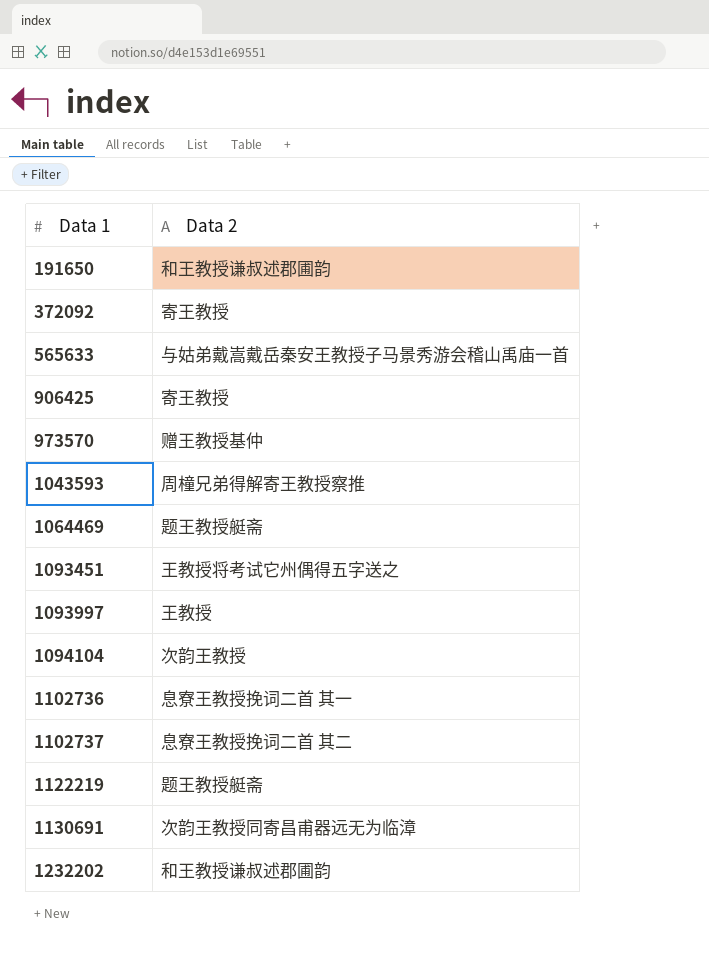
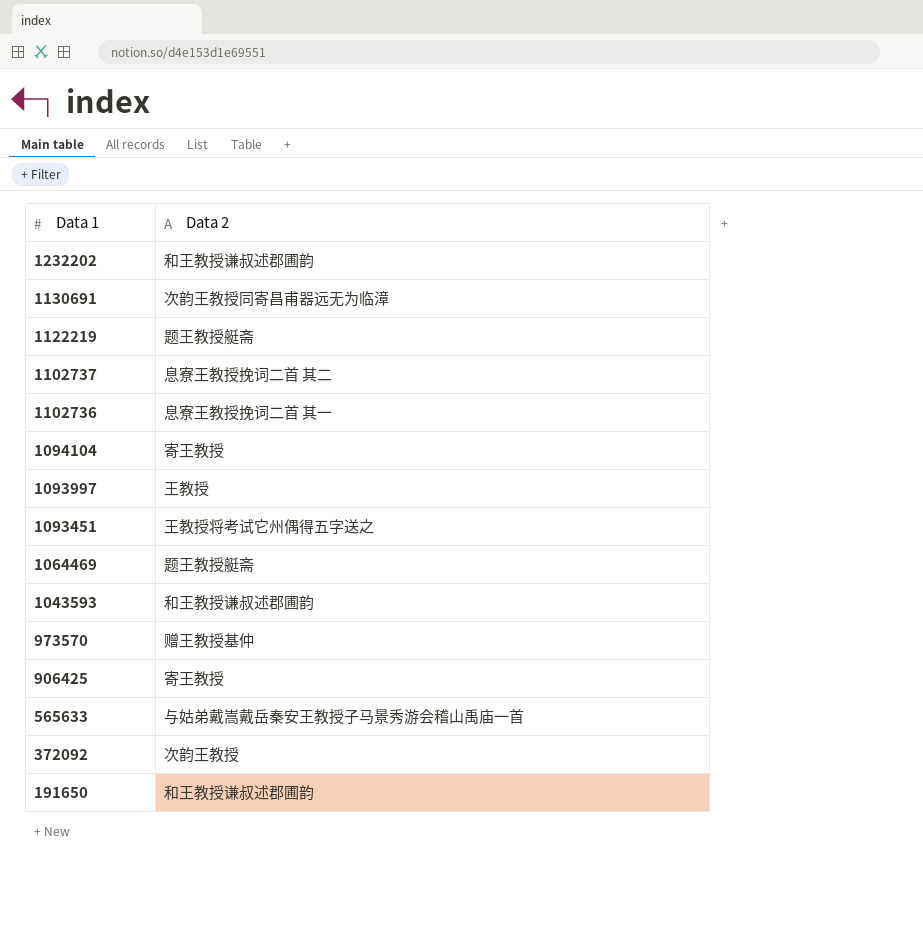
row order: Data 1 ascending -> Data 1 descending
1094104 | Data 2: 次韵王教授 -> 寄王教授
1043593 | Data 2: 周橦兄弟得解寄王教授察推 -> 和王教授谦叔述郡圃韵
372092 | Data 2: 寄王教授 -> 次韵王教授

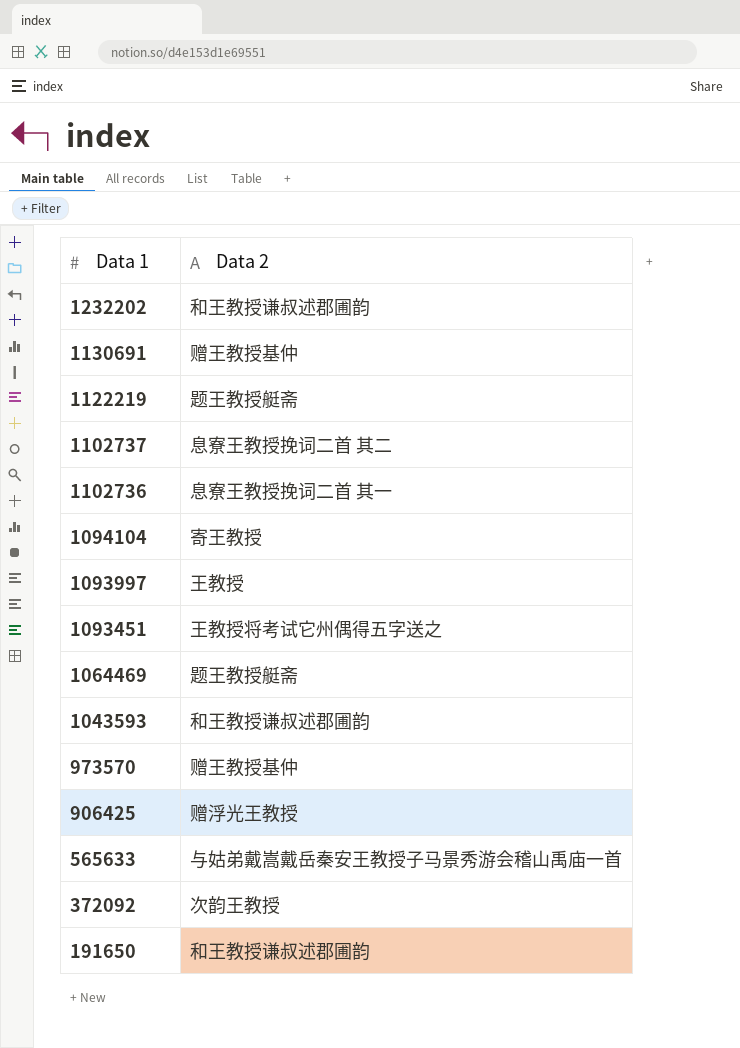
1130691 | Data 2: 次韵王教授同寄昌甫器远无为临漳 -> 赠王教授基仲
906425 | Data 2: 寄王教授 -> 赠浮光王教授

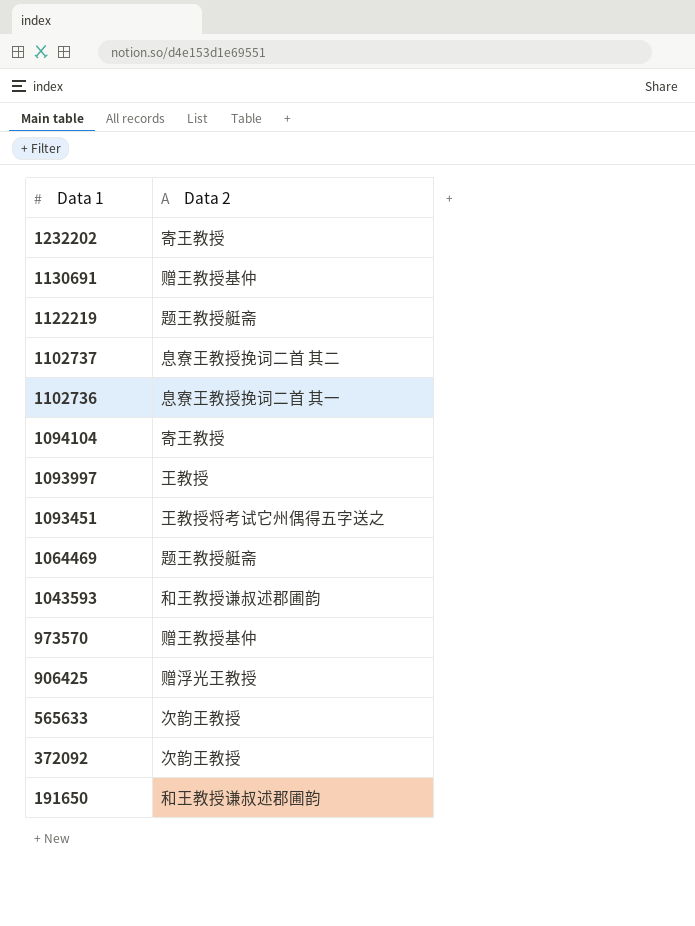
1232202 | Data 2: 和王教授谦叔述郡圃韵 -> 寄王教授
565633 | Data 2: 与姑弟戴嵩戴岳秦安王教授子马景秀游会稽山禹庙一首 -> 次韵王教授

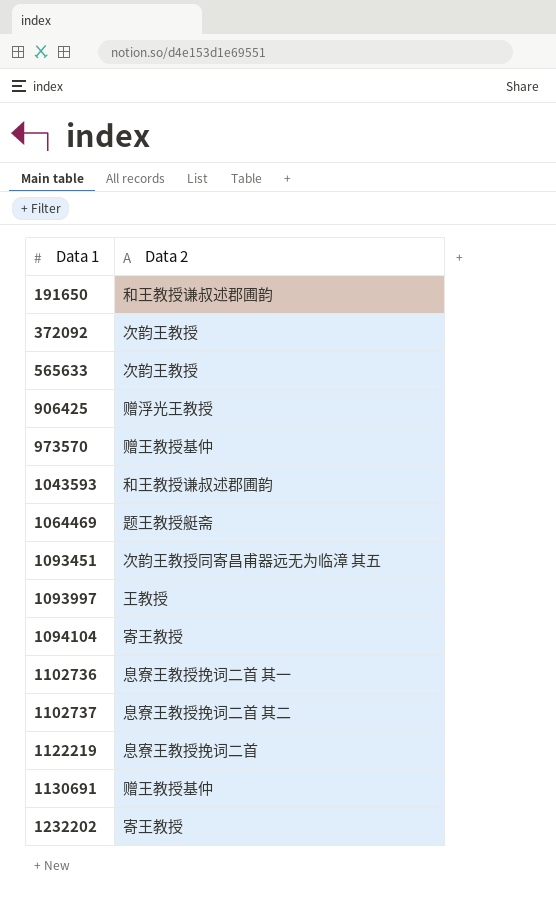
row order: Data 1 descending -> Data 1 ascending
1093451 | Data 2: 王教授将考试它州偶得五字送之 -> 次韵王教授同寄昌甫器远无为临漳 其五
1122219 | Data 2: 题王教授艇斋 -> 息寮王教授挽词二首

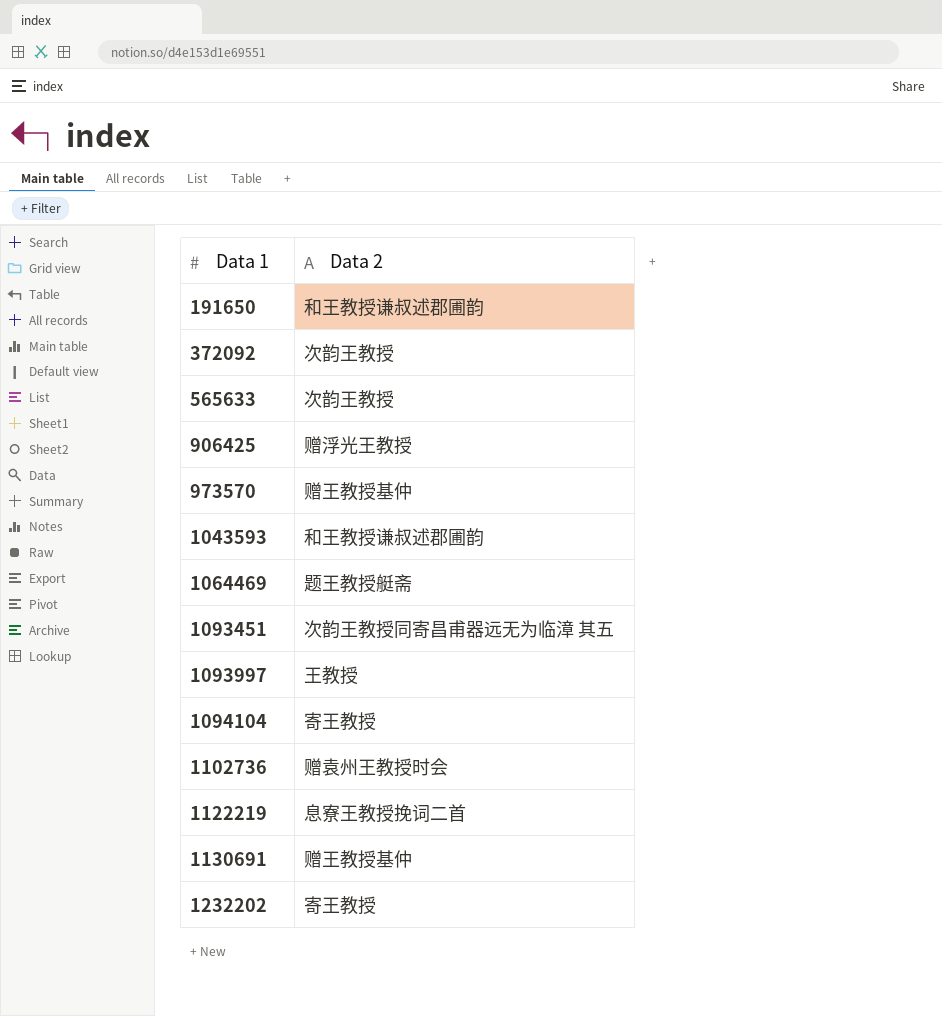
row 1102737: 息寮王教授挽词二首 其二 -> none
1102736 | Data 2: 息寮王教授挽词二首 其一 -> 赠袁州王教授时会

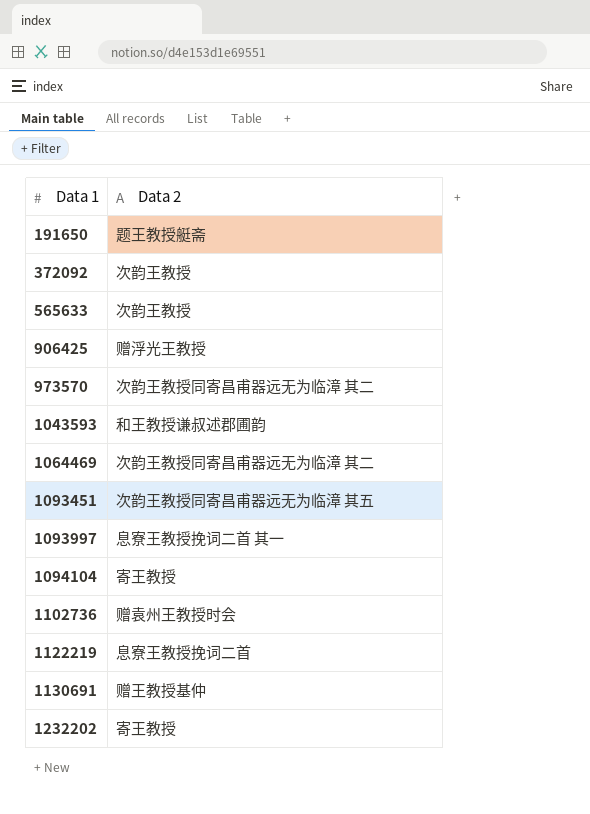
191650 | Data 2: 和王教授谦叔述郡圃韵 -> 题王教授艇斋
973570 | Data 2: 赠王教授基仲 -> 次韵王教授同寄昌甫器远无为临漳 其二
1064469 | Data 2: 题王教授艇斋 -> 次韵王教授同寄昌甫器远无为临漳 其二
1093997 | Data 2: 王教授 -> 息寮王教授挽词二首 其一

